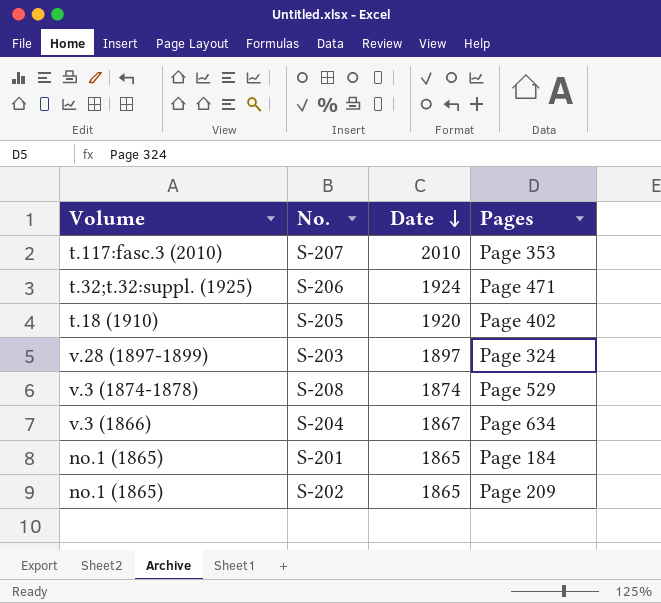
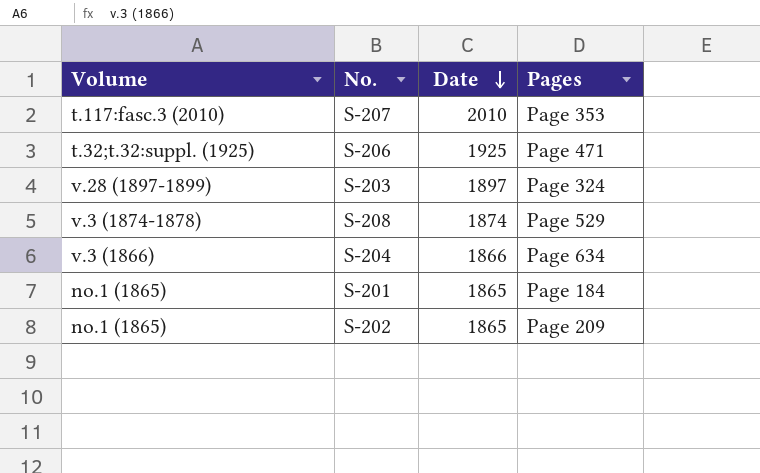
row S-205: t.18 (1910) | 1920 | Page 402 -> none
S-206 | Date: 1924 -> 1925
S-204 | Date: 1867 -> 1866

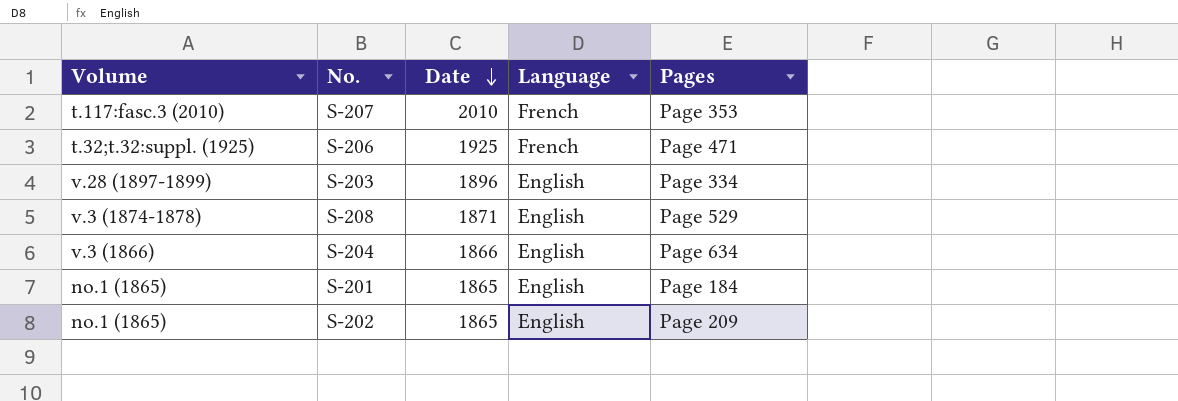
column Language | position: none -> 4
S-203 | Date: 1897 -> 1896
S-203 | Pages: Page 324 -> Page 334
S-208 | Date: 1874 -> 1871

